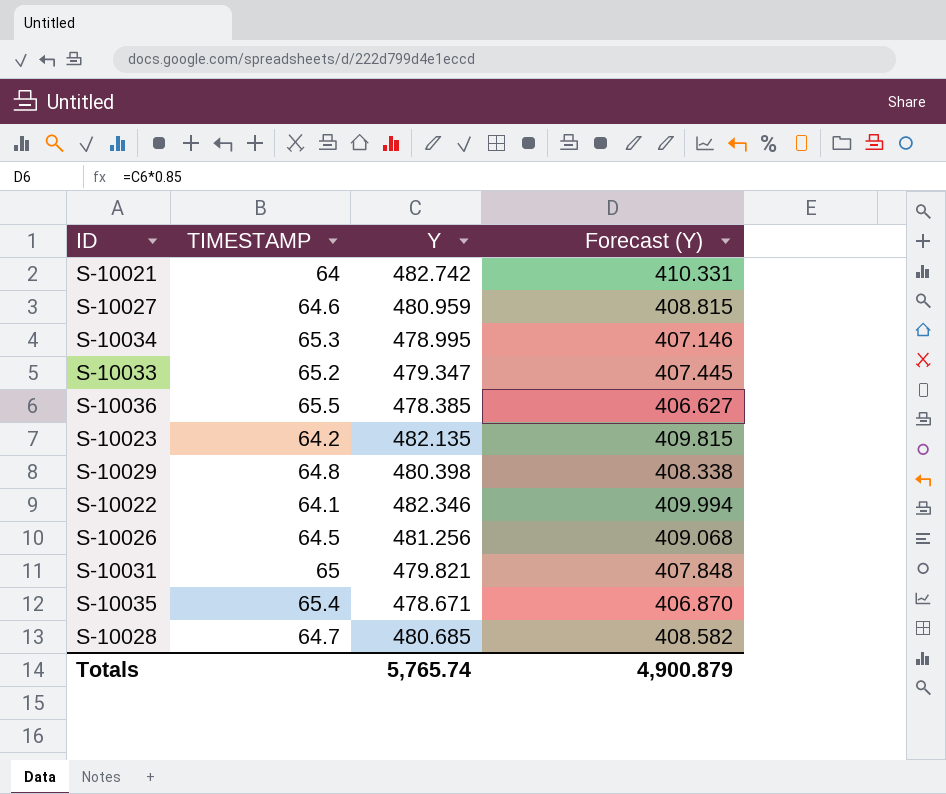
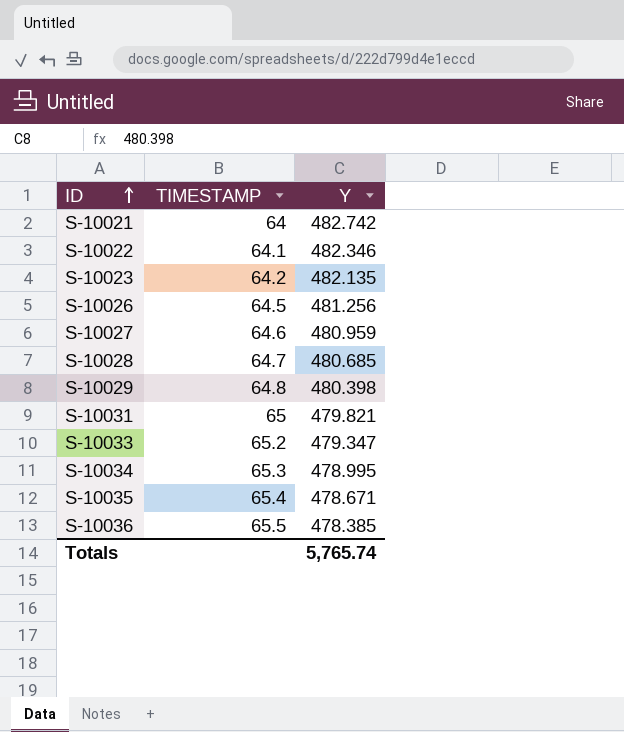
row order: none -> ID ascending
column Forecast (Y) | formula: [Y] * 0.85 -> none

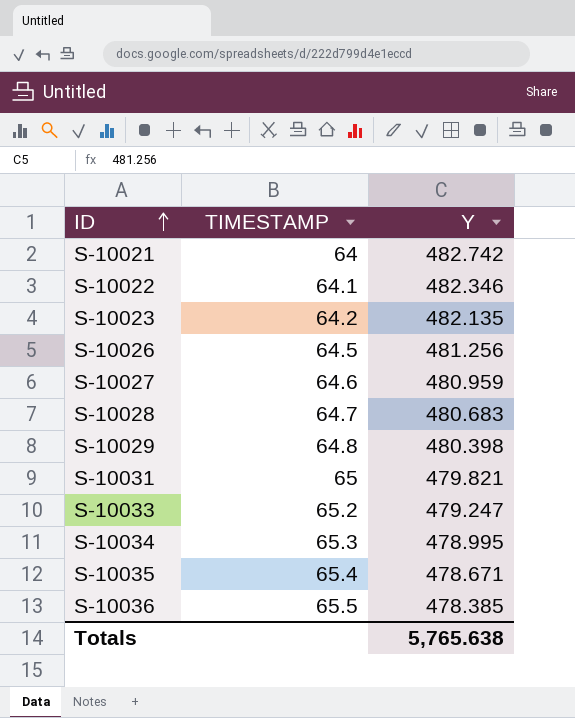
S-10028 | Y: 480.685 -> 480.683
S-10033 | Y: 479.347 -> 479.247
Totals | Y: 5,765.74 -> 5,765.638

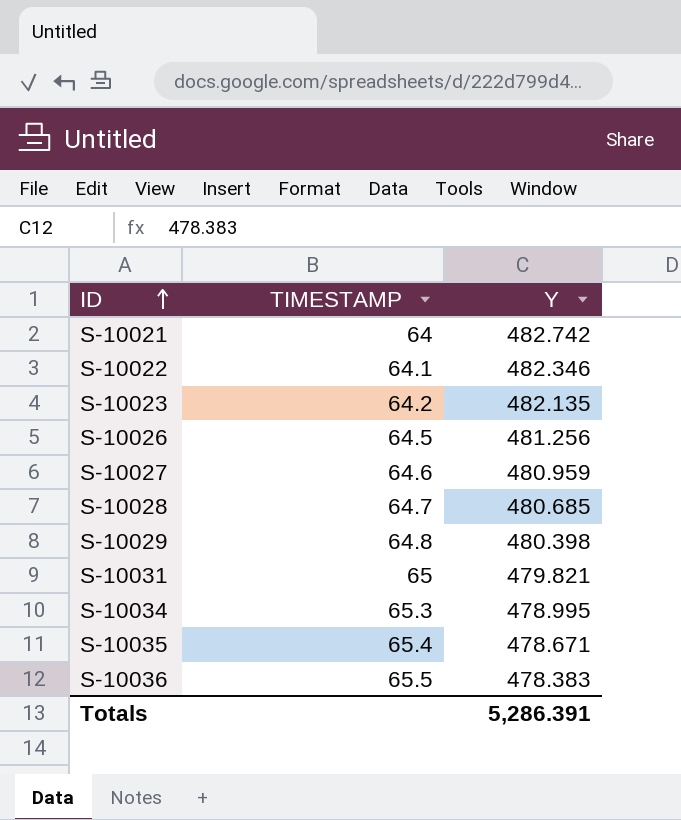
row S-10033: 65.2 | 479.247 -> none
S-10028 | Y: 480.683 -> 480.685
S-10036 | Y: 478.385 -> 478.383
Totals | Y: 5,765.638 -> 5,286.391

